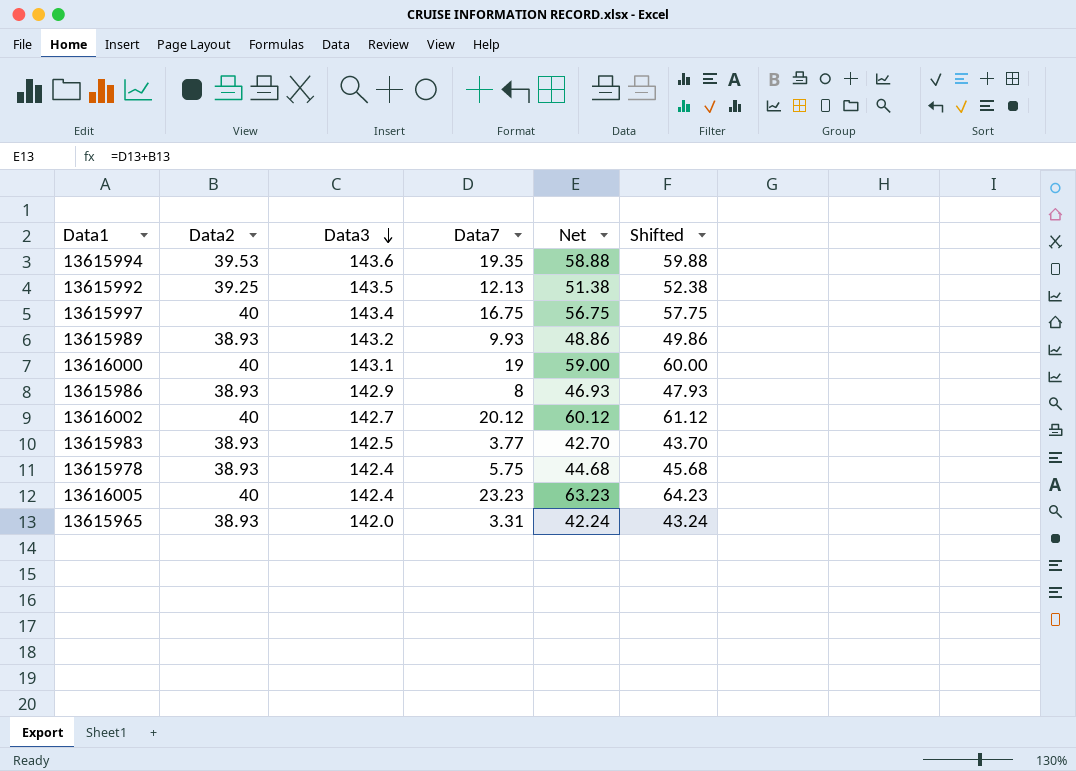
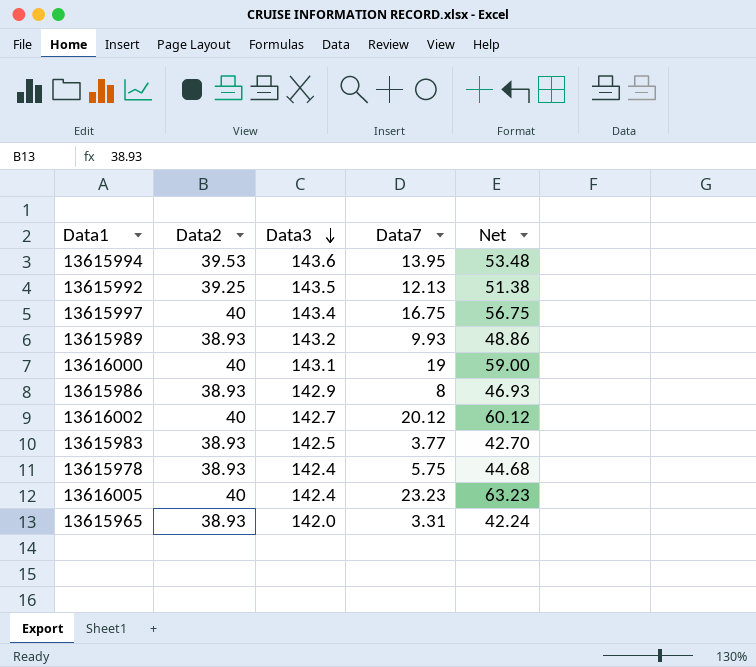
column Shifted | formula: [Net] + 1 -> none
13615994 | Data7: 19.35 -> 13.95
13615994 | Net: 58.88 -> 53.48

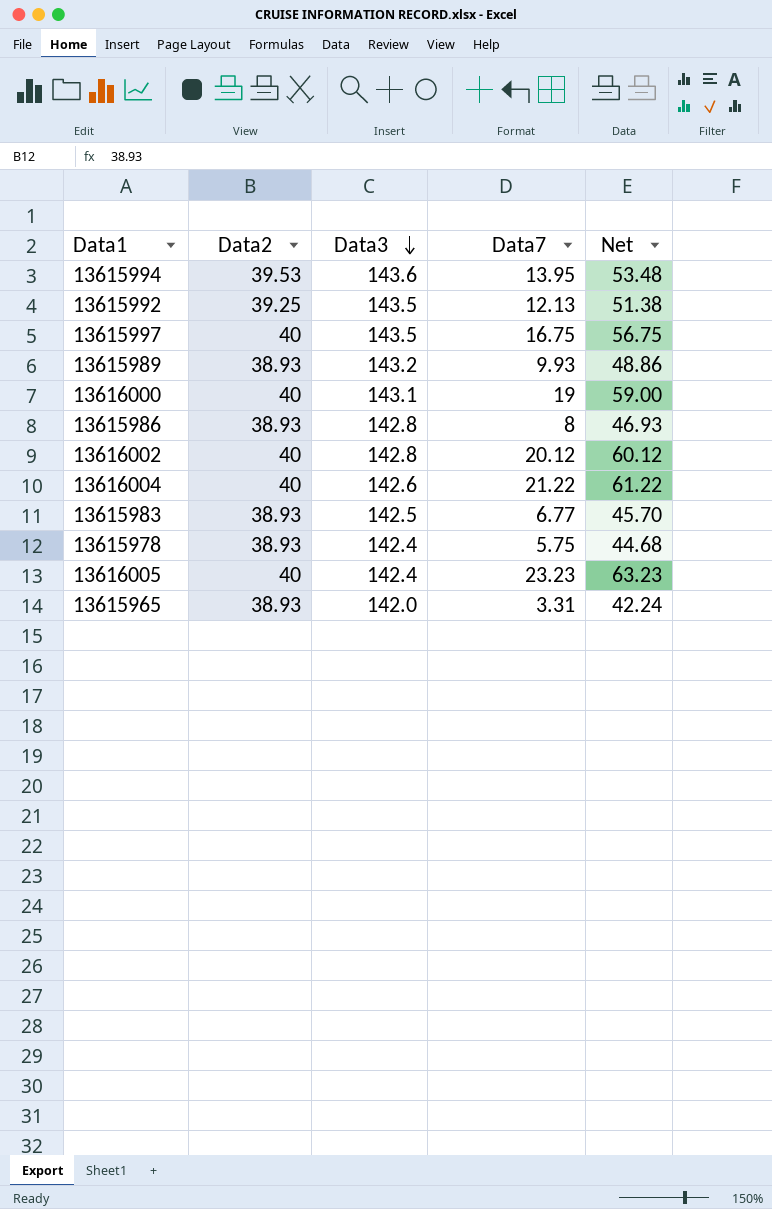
13615997 | Data3: 143.4 -> 143.5
13615986 | Data3: 142.9 -> 142.8
13616002 | Data3: 142.7 -> 142.8
row 13616004: none -> 40 | 142.6 | 21.22 | 61.22
13615983 | Data7: 3.77 -> 6.77
13615983 | Net: 42.70 -> 45.70

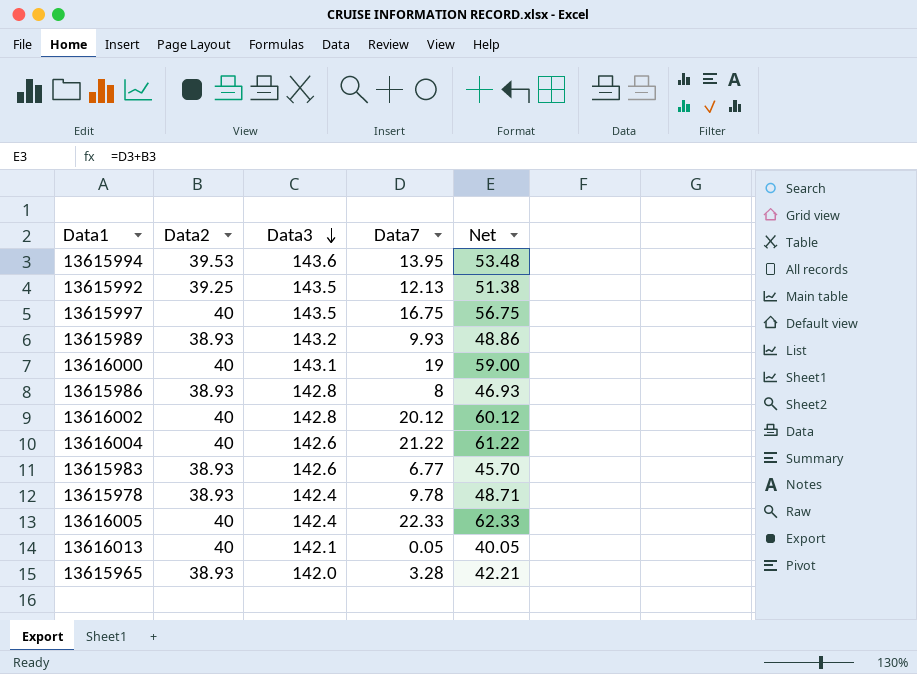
13615983 | Data3: 142.5 -> 142.6
13615978 | Data7: 5.75 -> 9.78
13615978 | Net: 44.68 -> 48.71
13616005 | Data7: 23.23 -> 22.33
13616005 | Net: 63.23 -> 62.33
row 13616013: none -> 40 | 142.1 | 0.05 | 40.05
13615965 | Data7: 3.31 -> 3.28
13615965 | Net: 42.24 -> 42.21

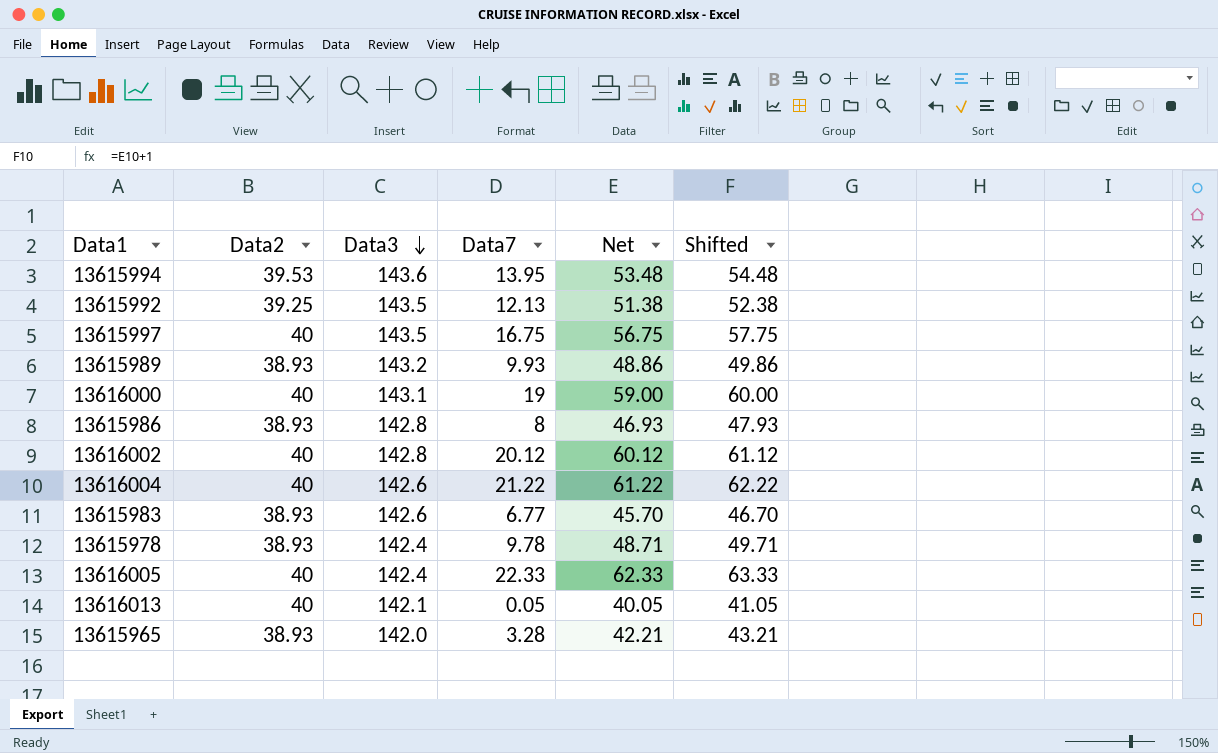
column Shifted | formula: none -> [Net] + 1

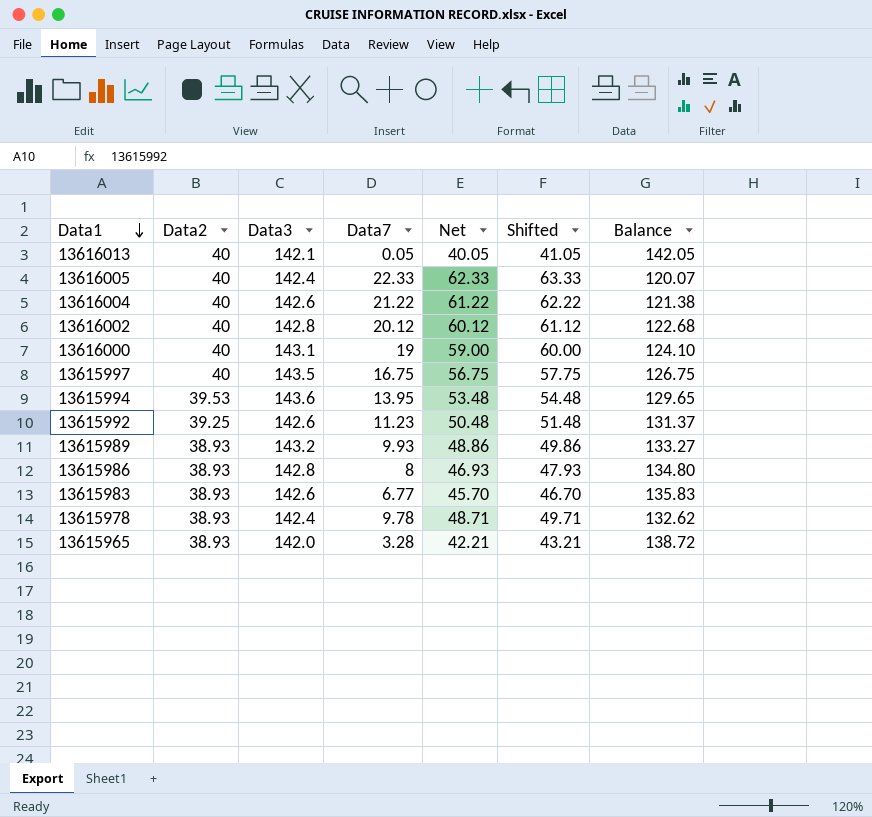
row order: Data3 descending -> Data1 descending
column Balance | formula: none -> [Data3] - [Data7]
13615992 | Data3: 143.5 -> 142.6
13615992 | Data7: 12.13 -> 11.23
13615992 | Net: 51.38 -> 50.48
13615992 | Shifted: 52.38 -> 51.48

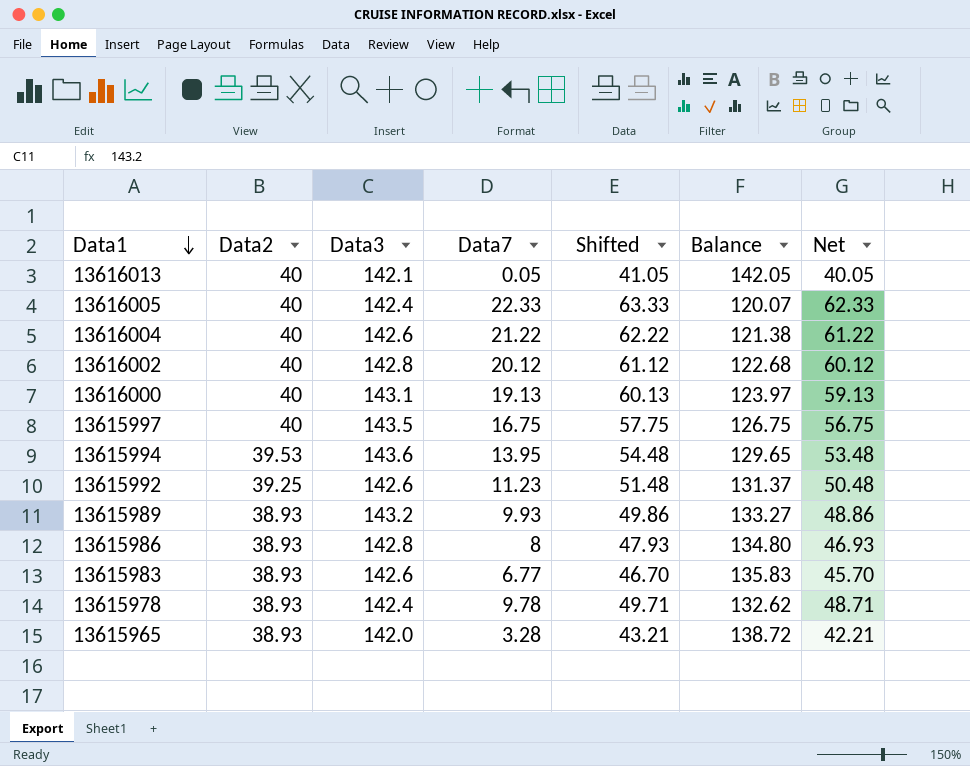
column Net | position: 5 -> 7
13616000 | Data7: 19 -> 19.13
13616000 | Shifted: 60.00 -> 60.13
13616000 | Balance: 124.10 -> 123.97
13616000 | Net: 59.00 -> 59.13

